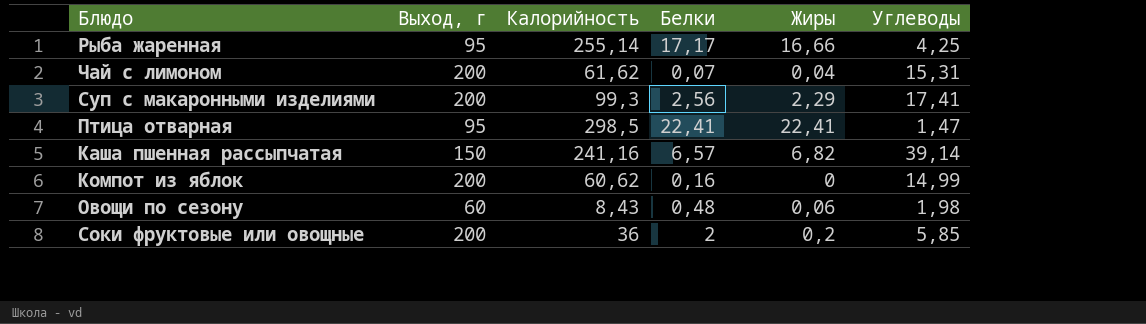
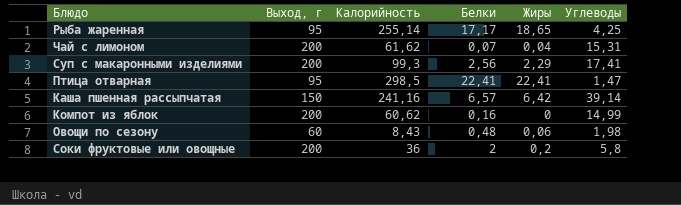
Рыба жаренная | Жиры: 16,66 -> 18,65
Каша пшенная рассыпчатая | Жиры: 6,82 -> 6,42
Соки фруктовые или овощные | Углеводы: 5,85 -> 5,8

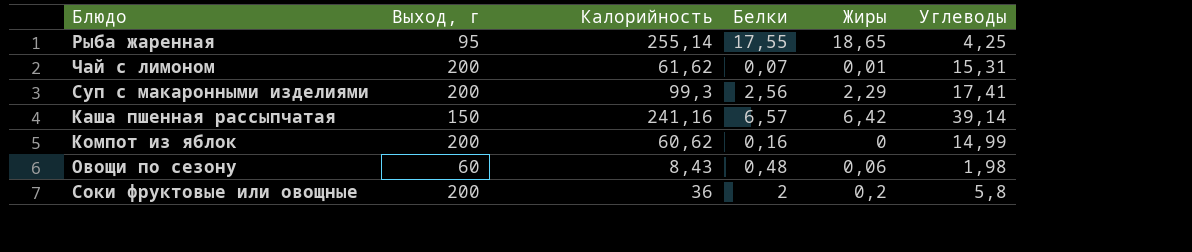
row Птица отварная: 95 | 298,5 | 22,41 | 22,41 | 1,47 -> none
Рыба жаренная | Белки: 17,17 -> 17,55
Чай с лимоном | Жиры: 0,04 -> 0,01

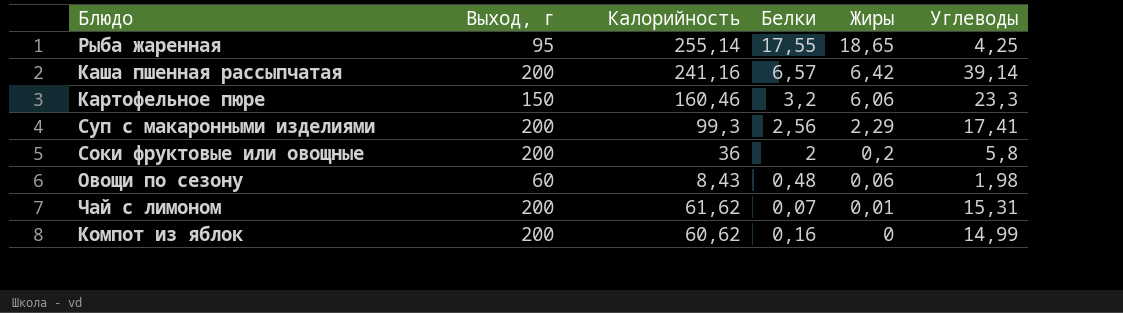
row order: none -> Жиры descending
Каша пшенная рассыпчатая | Выход, г: 150 -> 200
row Картофельное пюре: none -> 150 | 160,46 | 3,2 | 6,06 | 23,3

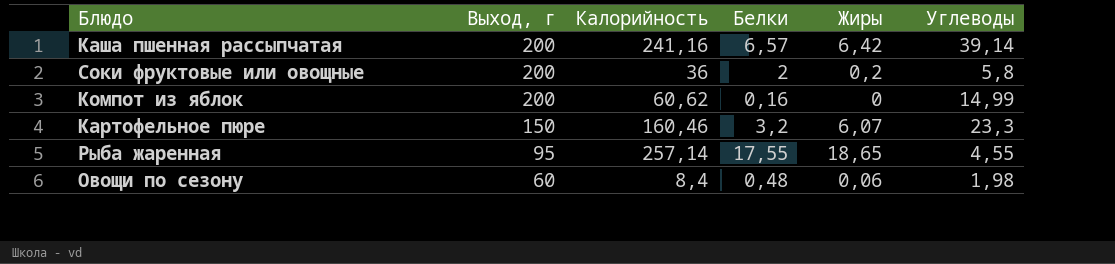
row order: Жиры descending -> Выход, г descending
row Суп с макаронными изделиями: 200 | 99,3 | 2,56 | 2,29 | 17,41 -> none
row Чай с лимоном: 200 | 61,62 | 0,07 | 0,01 | 15,31 -> none
Картофельное пюре | Жиры: 6,06 -> 6,07
Рыба жаренная | Калорийность: 255,14 -> 257,14
Рыба жаренная | Углеводы: 4,25 -> 4,55
Овощи по сезону | Калорийность: 8,43 -> 8,4

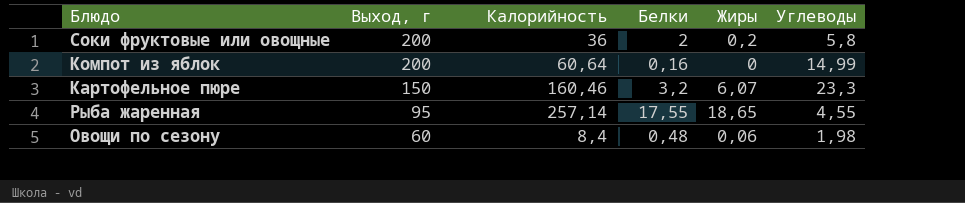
row Каша пшенная рассыпчатая: 200 | 241,16 | 6,57 | 6,42 | 39,14 -> none
Компот из яблок | Калорийность: 60,62 -> 60,64

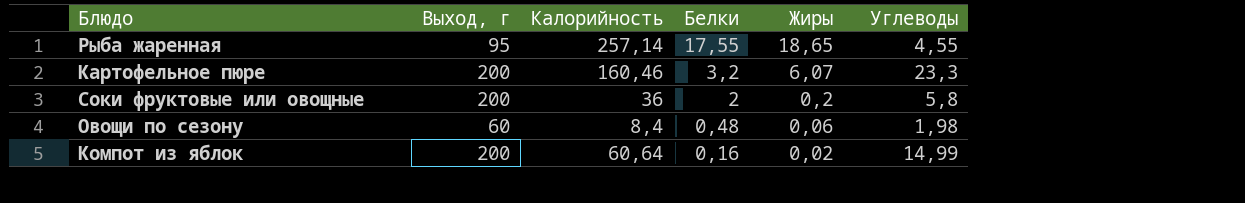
row order: Выход, г descending -> Белки descending
Картофельное пюре | Выход, г: 150 -> 200
Компот из яблок | Жиры: 0 -> 0,02

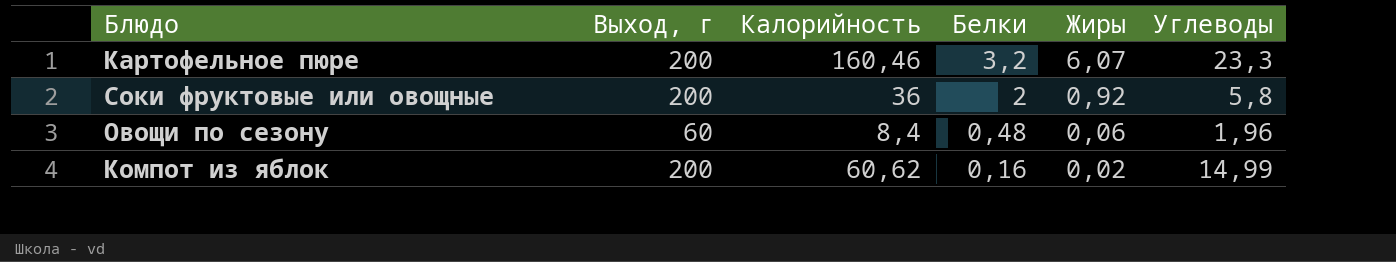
row Рыба жаренная: 95 | 257,14 | 17,55 | 18,65 | 4,55 -> none
Соки фруктовые или овощные | Жиры: 0,2 -> 0,92
Овощи по сезону | Углеводы: 1,98 -> 1,96
Компот из яблок | Калорийность: 60,64 -> 60,62

